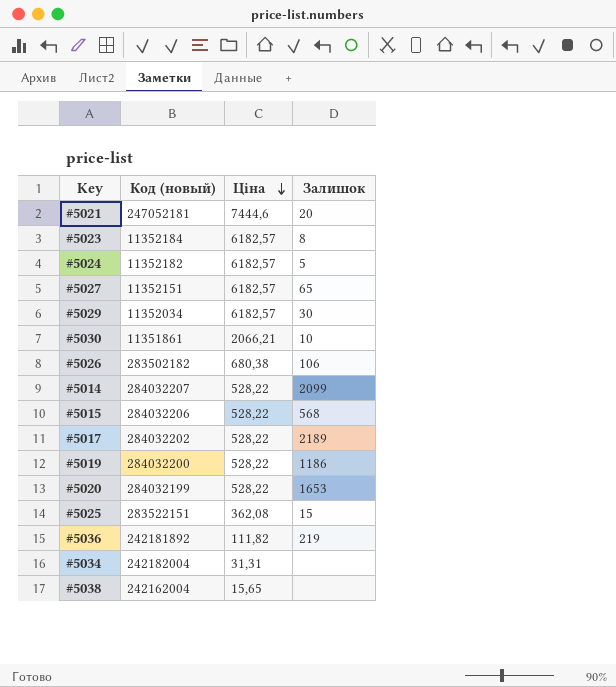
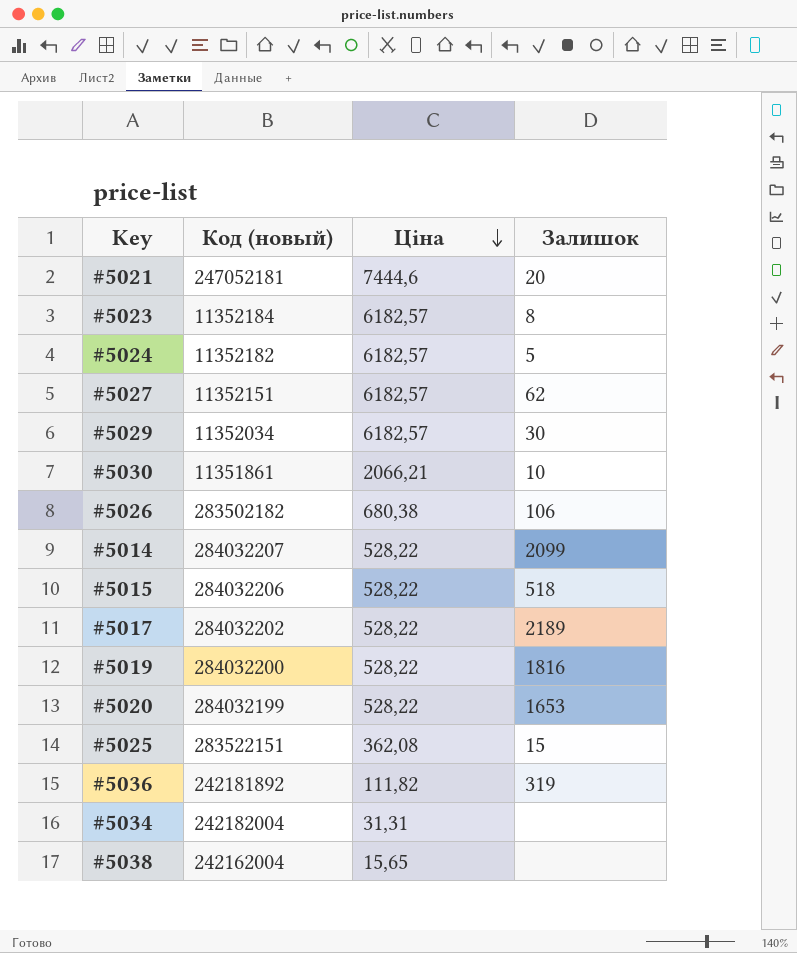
#5027 | Залишок: 65 -> 62
#5015 | Залишок: 568 -> 518
#5019 | Залишок: 1186 -> 1816
#5036 | Залишок: 219 -> 319

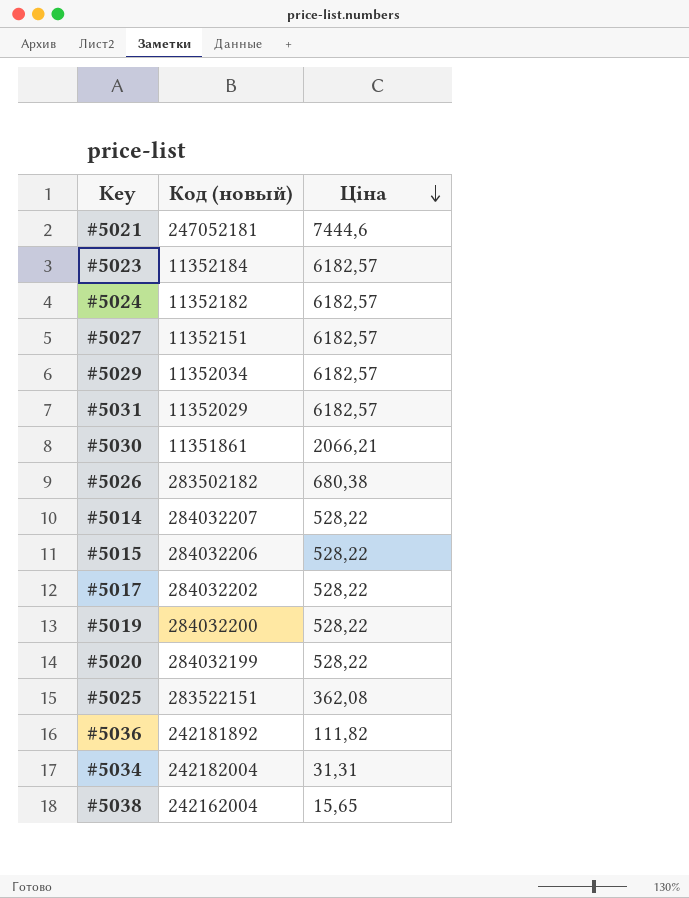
column Залишок | position: 4 -> none
row #5031: none -> 11352029 | 6182,57

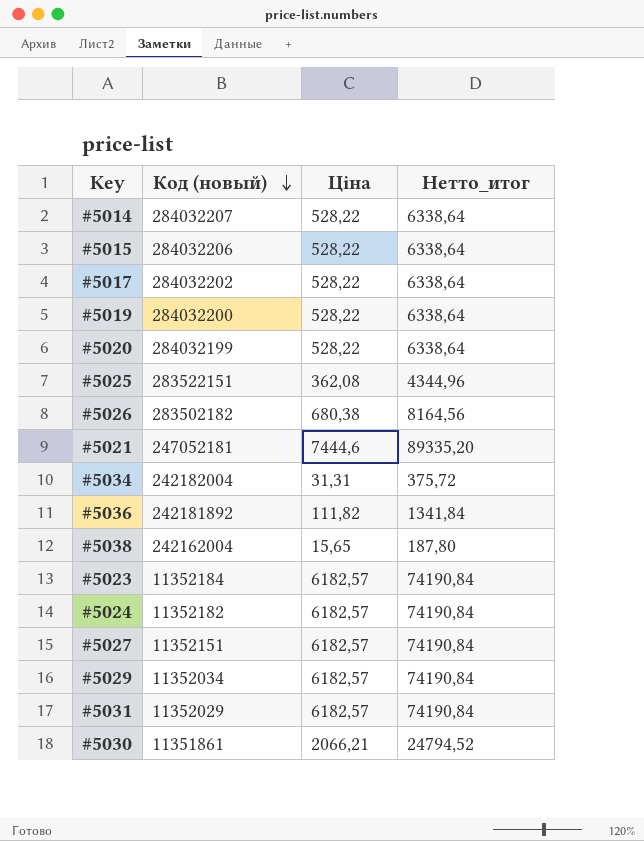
row order: Ціна descending -> Код (новый) descending
column Нетто_итог | formula: none -> [Ціна] * 12

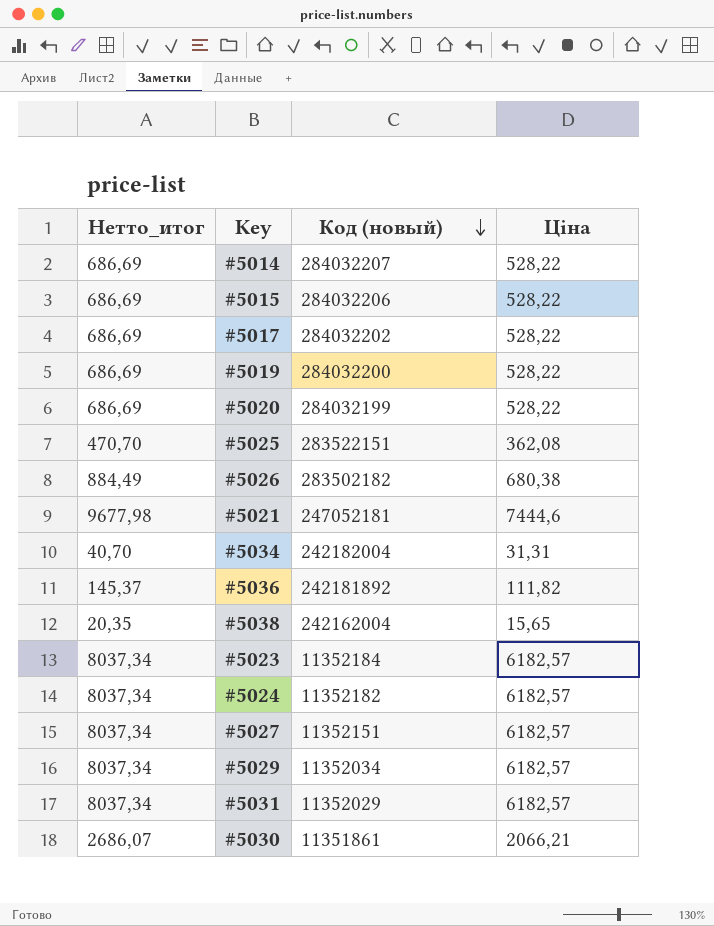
column Нетто_итог | formula: [Ціна] * 12 -> [Ціна] * 1,3
column Нетто_итог | position: 4 -> 1

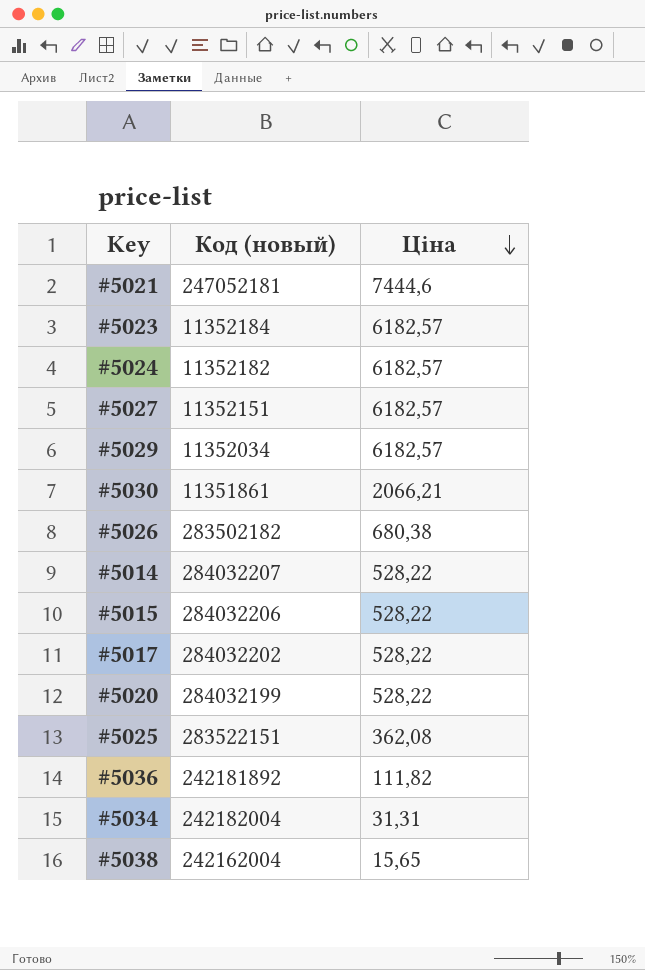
row order: Код (новый) descending -> Ціна descending
column Нетто_итог | formula: [Ціна] * 1,3 -> none
row #5019: 686,69 | 284032200 | 528,22 -> none
row #5031: 8037,34 | 11352029 | 6182,57 -> none

